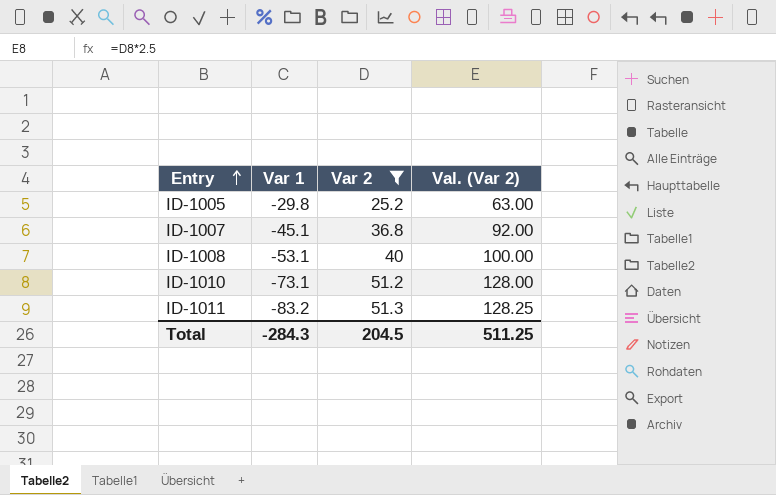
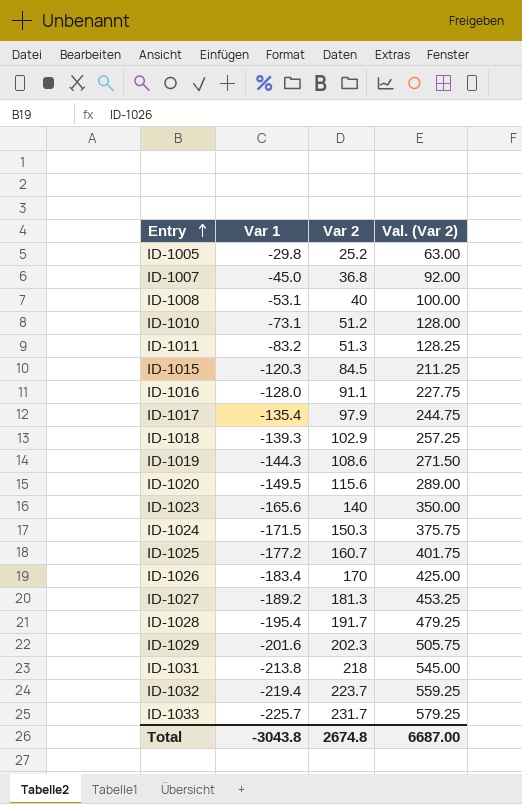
filter: Var 2 <= 51.3 -> none
ID-1007 | Var 1: -45.1 -> -45.0
Total | Var 1: -284.3 -> -3043.8
Total | Var 2: 204.5 -> 2674.8
Total | Val. (Var 2): 511.25 -> 6687.00

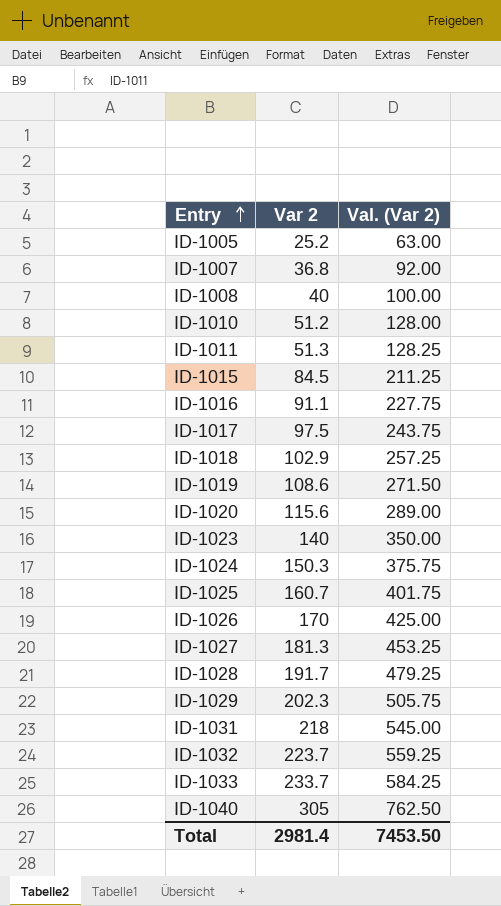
column Var 1 | position: 2 -> none
ID-1017 | Var 2: 97.9 -> 97.5
ID-1017 | Val. (Var 2): 244.75 -> 243.75
ID-1033 | Var 2: 231.7 -> 233.7
ID-1033 | Val. (Var 2): 579.25 -> 584.25
row ID-1040: none -> 305 | 762.50
Total | Var 2: 2674.8 -> 2981.4
Total | Val. (Var 2): 6687.00 -> 7453.50

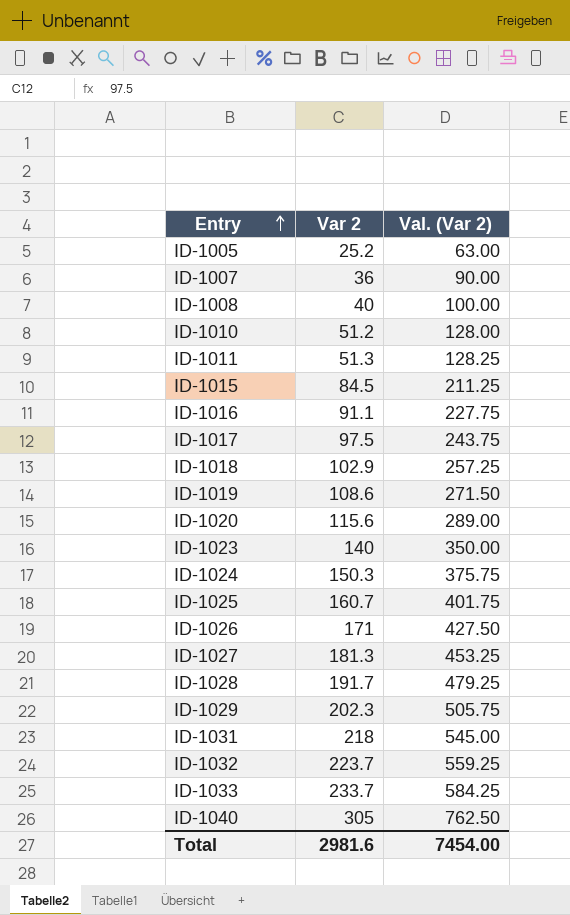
ID-1007 | Var 2: 36.8 -> 36
ID-1007 | Val. (Var 2): 92.00 -> 90.00
ID-1026 | Var 2: 170 -> 171
ID-1026 | Val. (Var 2): 425.00 -> 427.50
Total | Var 2: 2981.4 -> 2981.6
Total | Val. (Var 2): 7453.50 -> 7454.00

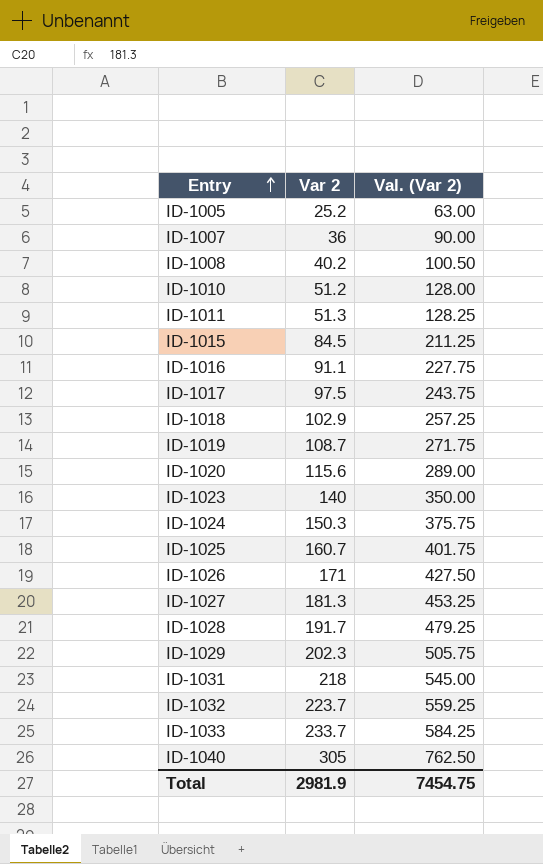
ID-1008 | Var 2: 40 -> 40.2
ID-1008 | Val. (Var 2): 100.00 -> 100.50
ID-1019 | Var 2: 108.6 -> 108.7
ID-1019 | Val. (Var 2): 271.50 -> 271.75
Total | Var 2: 2981.6 -> 2981.9
Total | Val. (Var 2): 7454.00 -> 7454.75

